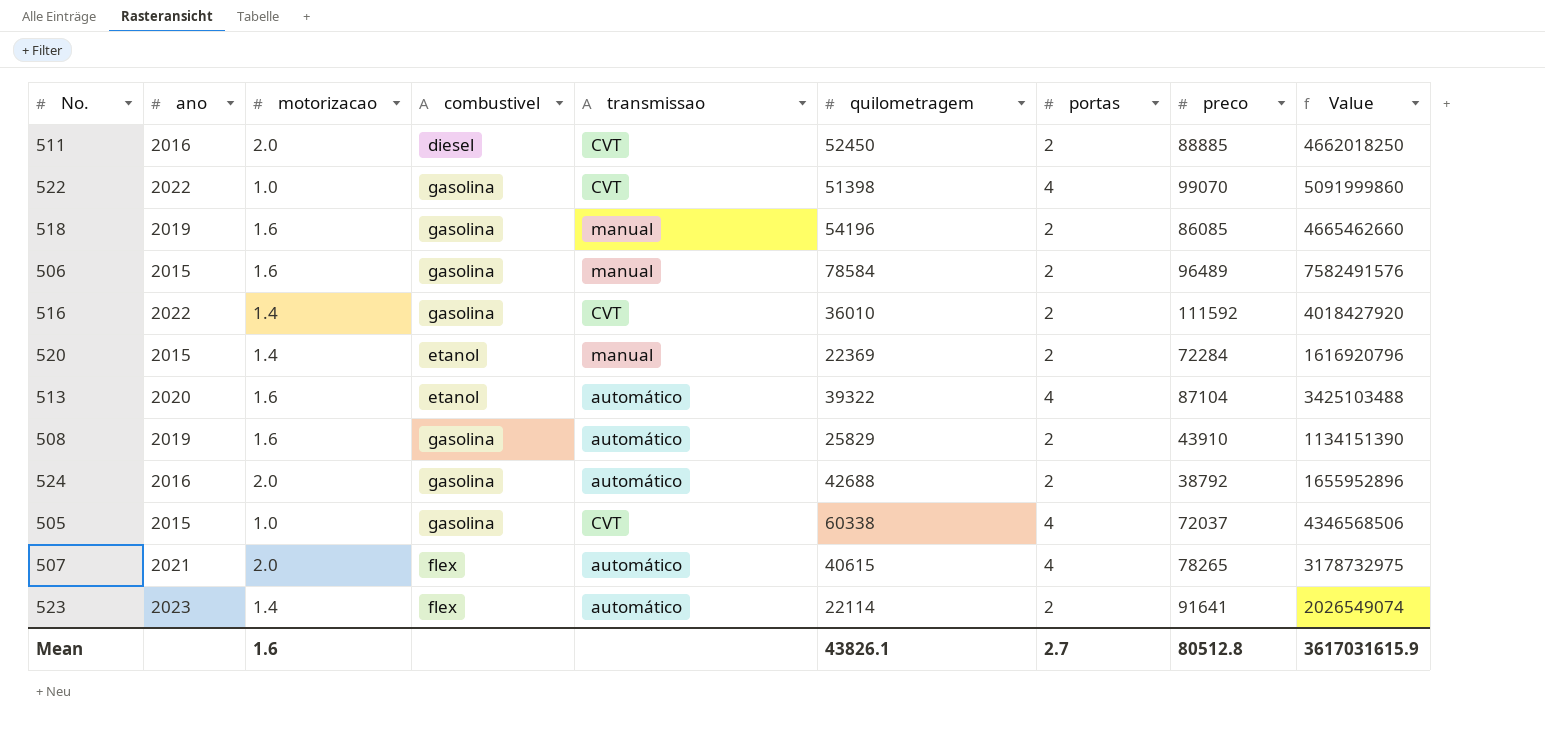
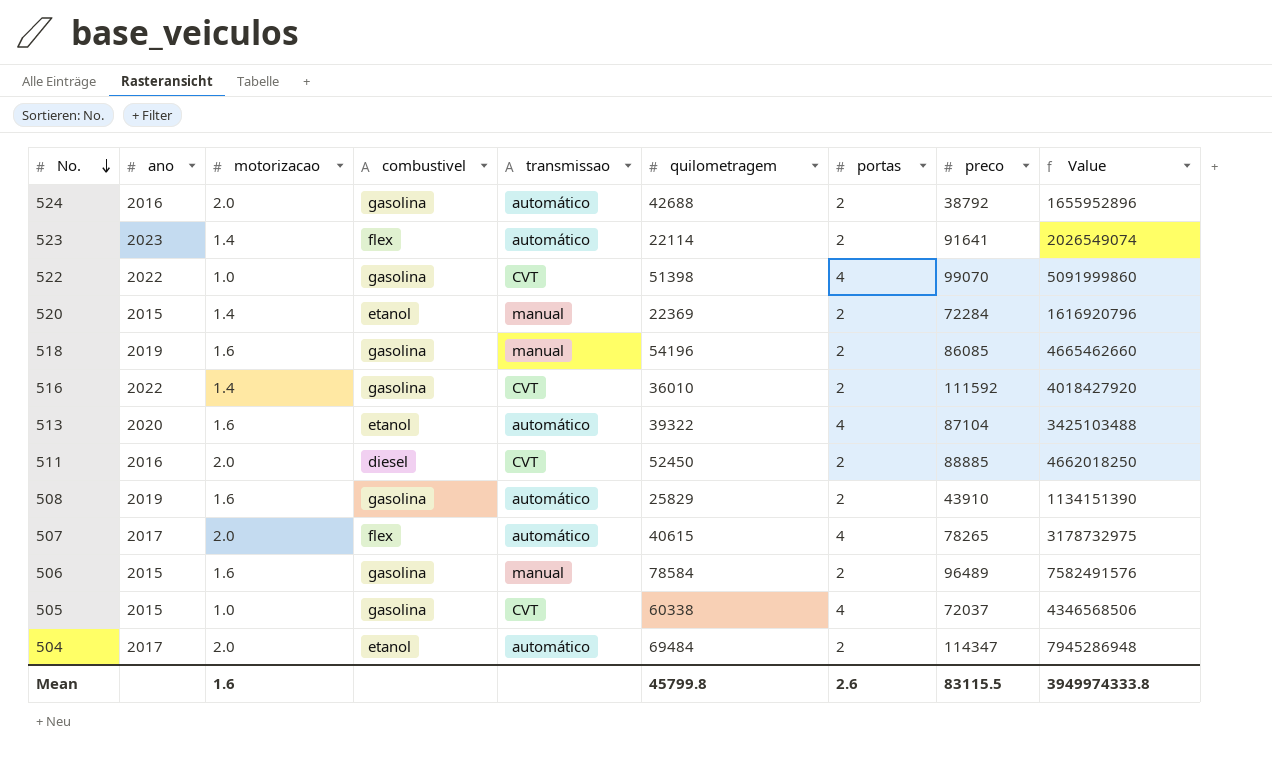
row order: none -> No. descending
507 | ano: 2021 -> 2017
row 504: none -> 2017 | 2.0 | etanol | automático | 69484 | 2 | 114347 | 7945286948
Mean | quilometragem: 43826.1 -> 45799.8
Mean | portas: 2.7 -> 2.6
Mean | preco: 80512.8 -> 83115.5
Mean | Value: 3617031615.9 -> 3949974333.8

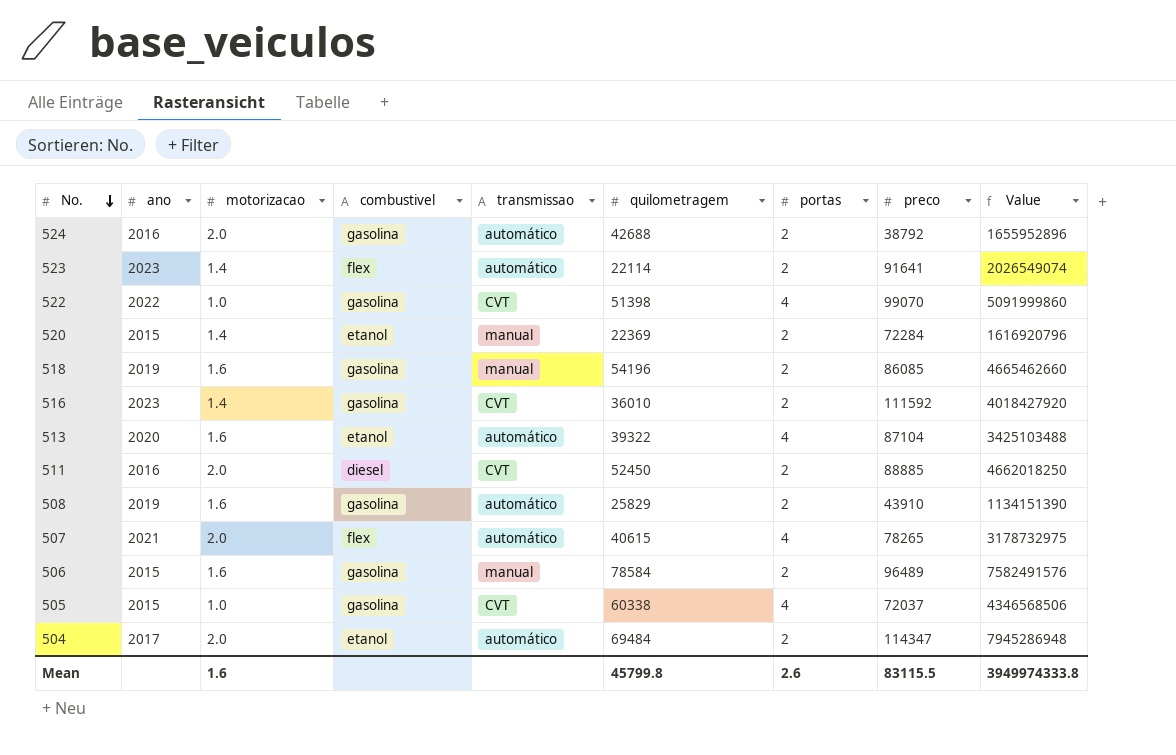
516 | ano: 2022 -> 2023
507 | ano: 2017 -> 2021

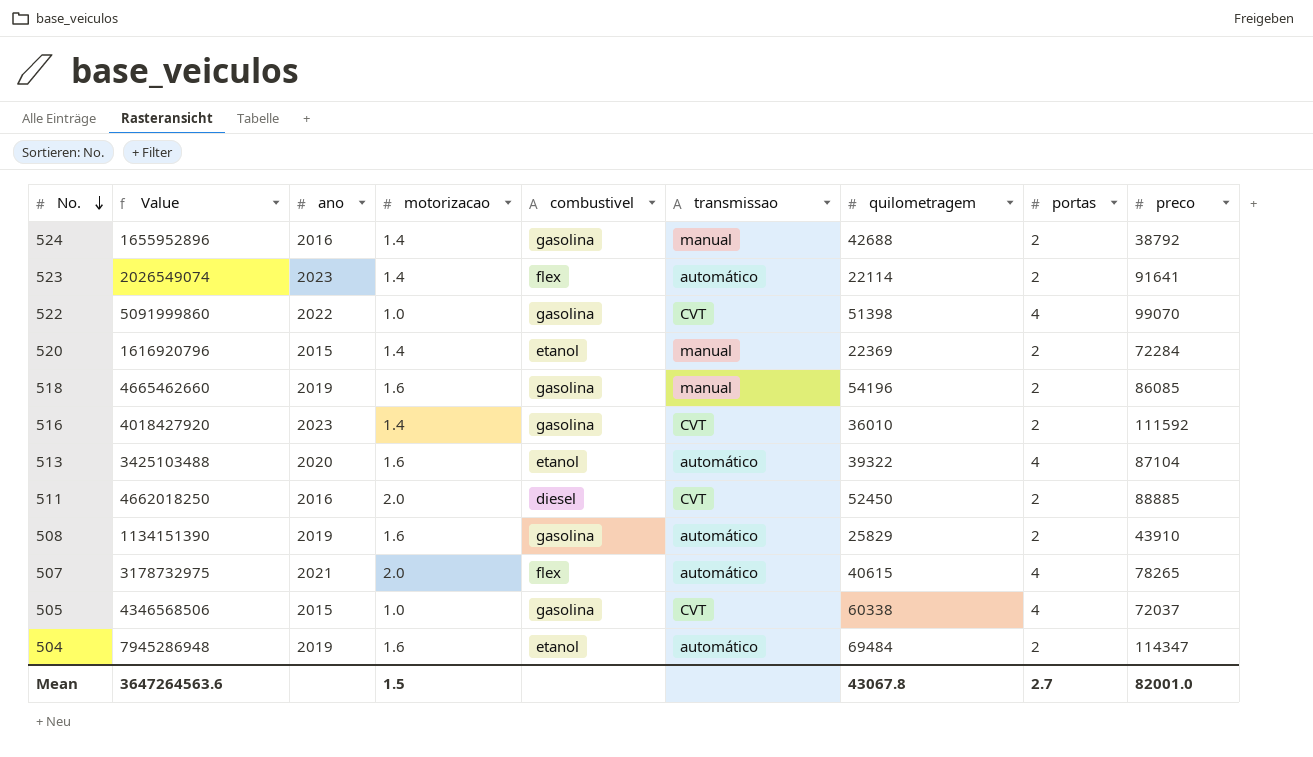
column Value | position: 9 -> 2
row 506: 2015 | 1.6 | gasolina | manual | 78584 | 2 | 96489 | 7582491576 -> none
524 | motorizacao: 2.0 -> 1.4
524 | transmissao: automático -> manual
504 | ano: 2017 -> 2019
504 | motorizacao: 2.0 -> 1.6
Mean | Value: 3949974333.8 -> 3647264563.6
Mean | motorizacao: 1.6 -> 1.5
Mean | quilometragem: 45799.8 -> 43067.8
Mean | portas: 2.6 -> 2.7
Mean | preco: 83115.5 -> 82001.0

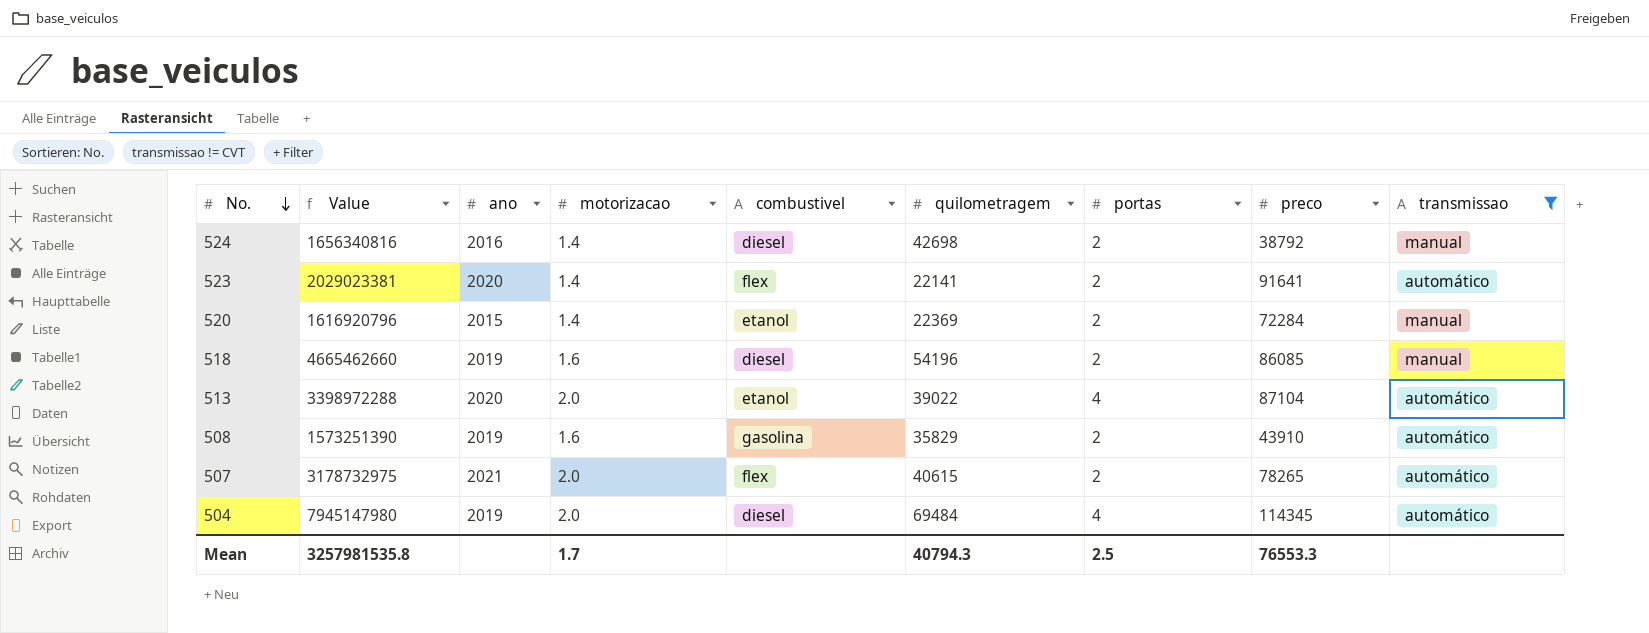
filter: none -> transmissao != CVT
column transmissao | position: 6 -> 9
524 | Value: 1655952896 -> 1656340816
524 | combustivel: gasolina -> diesel
524 | quilometragem: 42688 -> 42698
523 | Value: 2026549074 -> 2029023381
523 | ano: 2023 -> 2020
523 | quilometragem: 22114 -> 22141
518 | combustivel: gasolina -> diesel
513 | Value: 3425103488 -> 3398972288
513 | motorizacao: 1.6 -> 2.0
513 | quilometragem: 39322 -> 39022
508 | Value: 1134151390 -> 1573251390
508 | quilometragem: 25829 -> 35829
507 | portas: 4 -> 2
504 | Value: 7945286948 -> 7945147980
504 | motorizacao: 1.6 -> 2.0
504 | combustivel: etanol -> diesel
504 | portas: 2 -> 4
504 | preco: 114347 -> 114345
Mean | Value: 3647264563.6 -> 3257981535.8
Mean | motorizacao: 1.5 -> 1.7
Mean | quilometragem: 43067.8 -> 40794.3
Mean | portas: 2.7 -> 2.5
Mean | preco: 82001.0 -> 76553.3

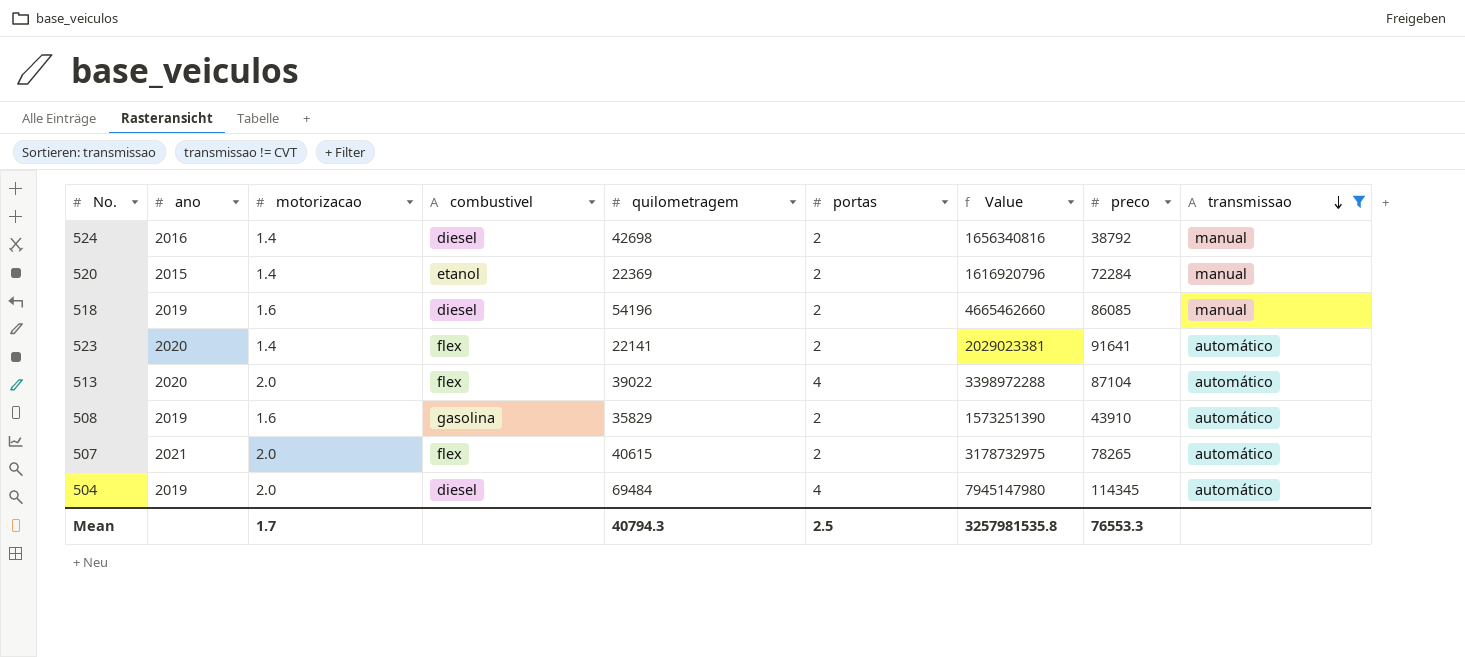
row order: No. descending -> transmissao descending
column Value | position: 2 -> 7
513 | combustivel: etanol -> flex

